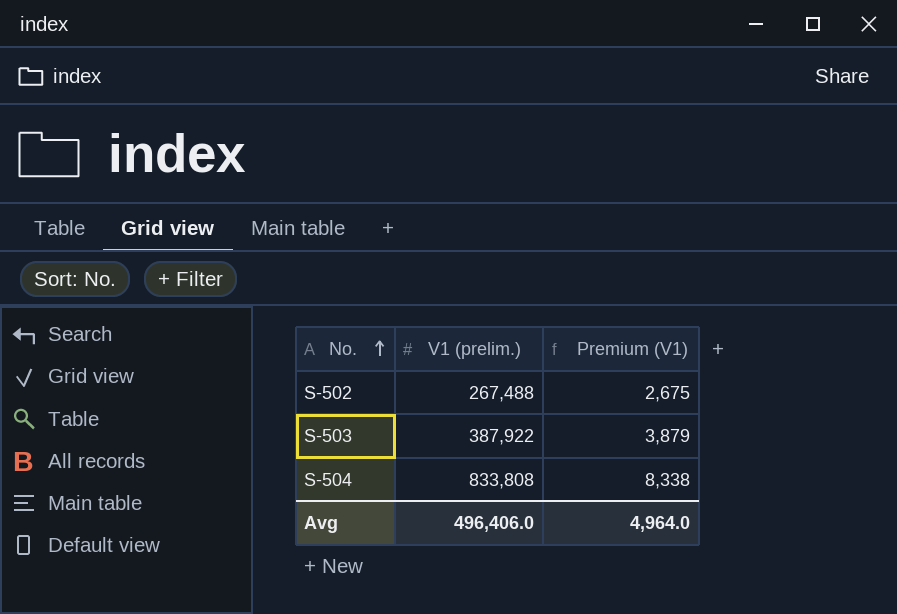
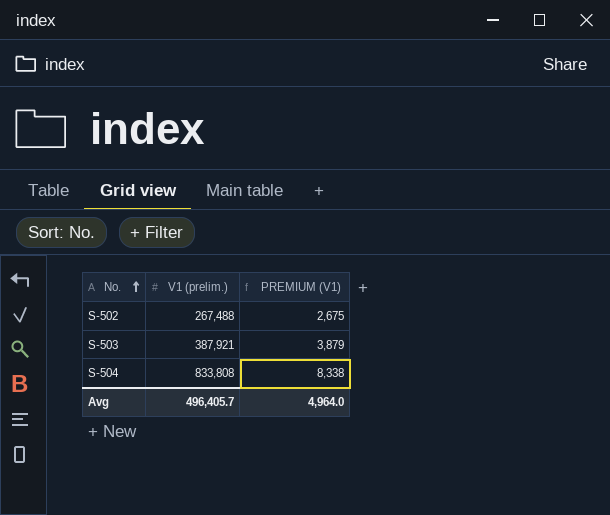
column name: Premium (V1) -> PREMIUM (V1)
S-503 | V1 (prelim.): 387,922 -> 387,921
Avg | V1 (prelim.): 496,406.0 -> 496,405.7

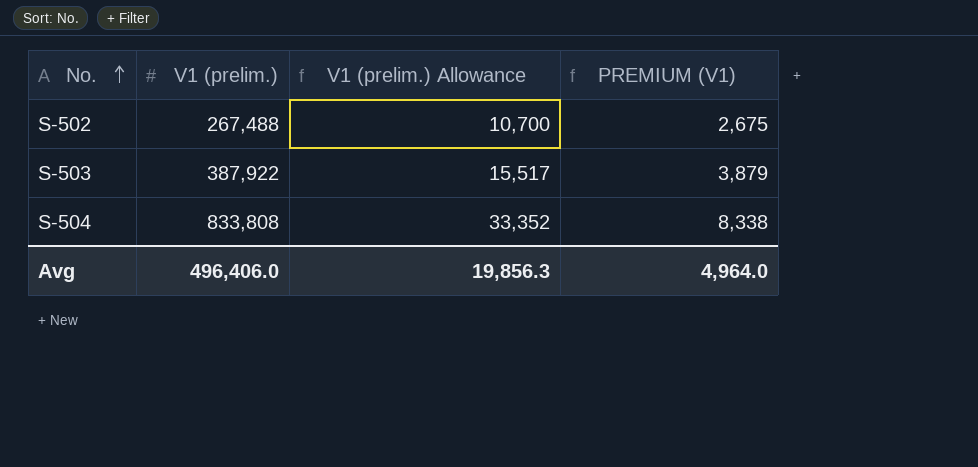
column V1 (prelim.) Allowance | formula: none -> [V1 (prelim.)] * 0.04
S-503 | V1 (prelim.): 387,921 -> 387,922
Avg | V1 (prelim.): 496,405.7 -> 496,406.0

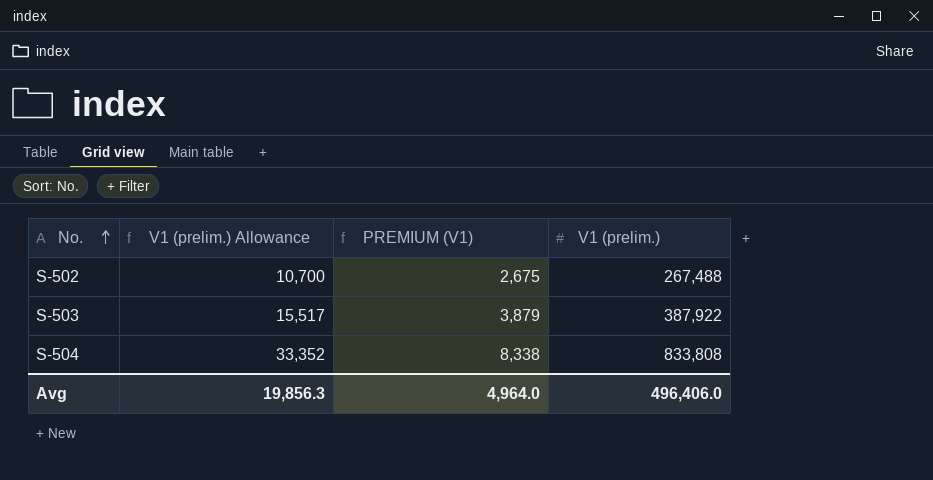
column V1 (prelim.) | position: 2 -> 4

